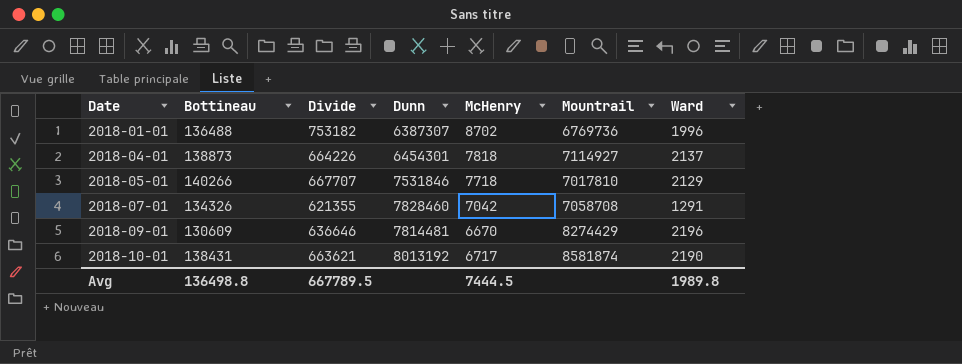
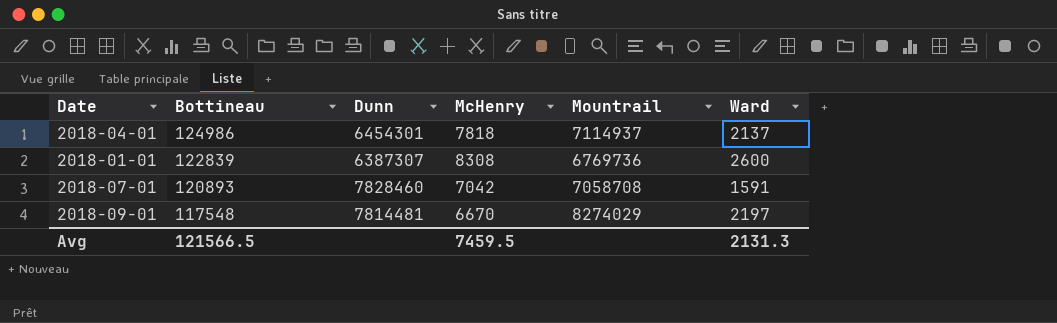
row order: Date ascending -> Bottineau descending
column Divide | position: 3 -> none
row 2018-05-01: 140266 | 667707 | 7531846 | 7718 | 7017810 | 2129 -> none
row 2018-10-01: 138431 | 663621 | 8013192 | 6717 | 8581874 | 2190 -> none
2018-04-01 | Bottineau: 138873 -> 124986
2018-04-01 | Mountrail: 7114927 -> 7114937
2018-01-01 | Bottineau: 136488 -> 122839
2018-01-01 | McHenry: 8702 -> 8308
2018-01-01 | Ward: 1996 -> 2600
2018-07-01 | Bottineau: 134326 -> 120893
2018-07-01 | Ward: 1291 -> 1591
2018-09-01 | Bottineau: 130609 -> 117548
2018-09-01 | Mountrail: 8274429 -> 8274029
2018-09-01 | Ward: 2196 -> 2197
Avg | Bottineau: 136498.8 -> 121566.5
Avg | McHenry: 7444.5 -> 7459.5
Avg | Ward: 1989.8 -> 2131.3

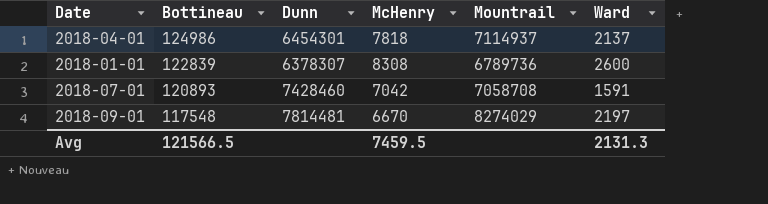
2018-01-01 | Dunn: 6387307 -> 6378307
2018-01-01 | Mountrail: 6769736 -> 6789736
2018-07-01 | Dunn: 7828460 -> 7428460

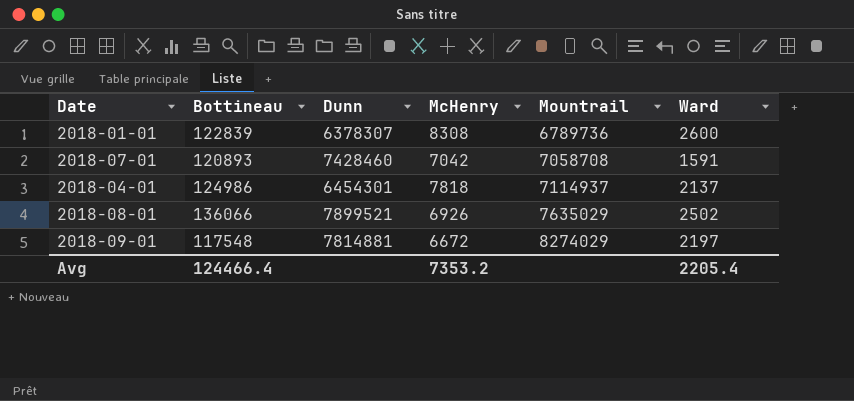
row order: Bottineau descending -> Mountrail ascending
row 2018-08-01: none -> 136066 | 7899521 | 6926 | 7635029 | 2502
2018-09-01 | Dunn: 7814481 -> 7814881
2018-09-01 | McHenry: 6670 -> 6672
Avg | Bottineau: 121566.5 -> 124466.4
Avg | McHenry: 7459.5 -> 7353.2
Avg | Ward: 2131.3 -> 2205.4

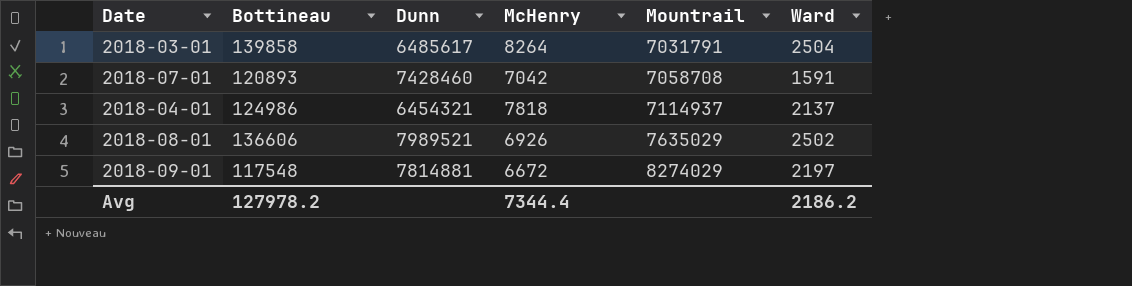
row 2018-01-01: 122839 | 6378307 | 8308 | 6789736 | 2600 -> none
row 2018-03-01: none -> 139858 | 6485617 | 8264 | 7031791 | 2504
2018-04-01 | Dunn: 6454301 -> 6454321
2018-08-01 | Bottineau: 136066 -> 136606
2018-08-01 | Dunn: 7899521 -> 7989521
Avg | Bottineau: 124466.4 -> 127978.2
Avg | McHenry: 7353.2 -> 7344.4
Avg | Ward: 2205.4 -> 2186.2

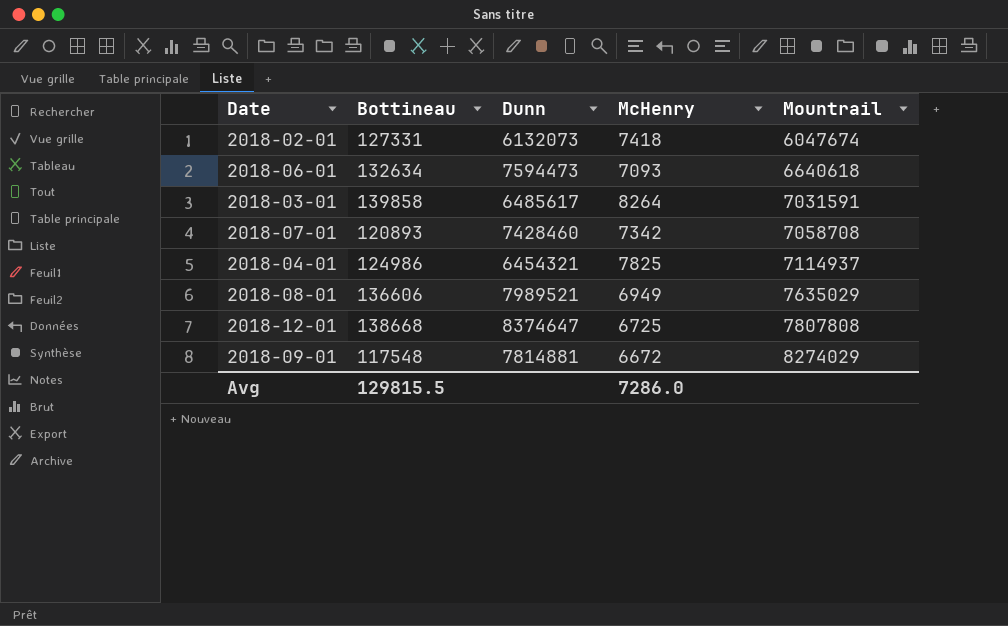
column Ward | position: 6 -> none
row 2018-02-01: none -> 127331 | 6132073 | 7418 | 6047674
row 2018-06-01: none -> 132634 | 7594473 | 7093 | 6640618
2018-03-01 | Mountrail: 7031791 -> 7031591
2018-07-01 | McHenry: 7042 -> 7342
2018-04-01 | McHenry: 7818 -> 7825
2018-08-01 | McHenry: 6926 -> 6949
row 2018-12-01: none -> 138668 | 8374647 | 6725 | 7807808
Avg | Bottineau: 127978.2 -> 129815.5
Avg | McHenry: 7344.4 -> 7286.0

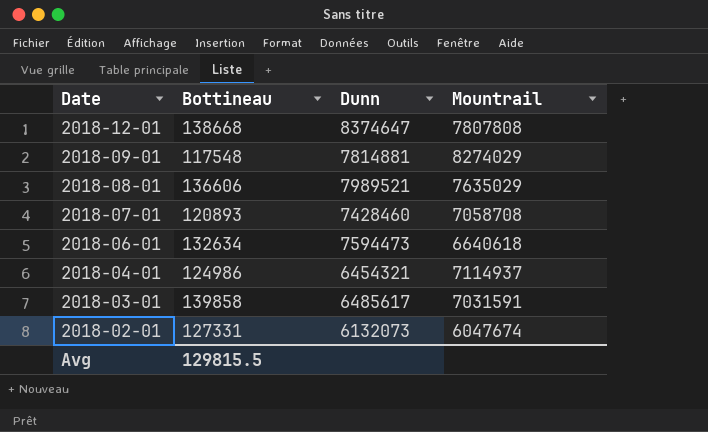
row order: Mountrail ascending -> Date descending
column McHenry | position: 4 -> none

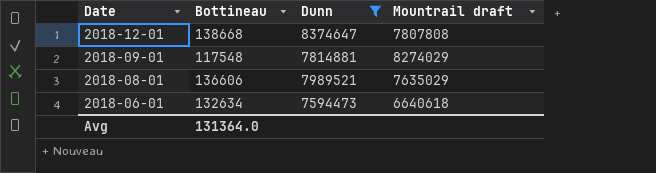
filter: none -> Dunn >= 7594473
column name: Mountrail -> Mountrail draft
Avg | Bottineau: 129815.5 -> 131364.0

